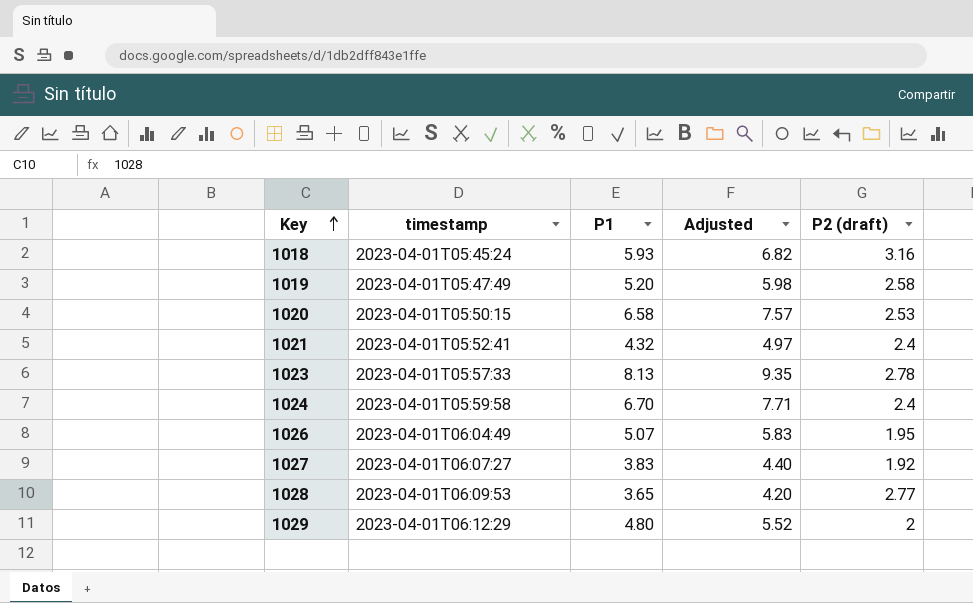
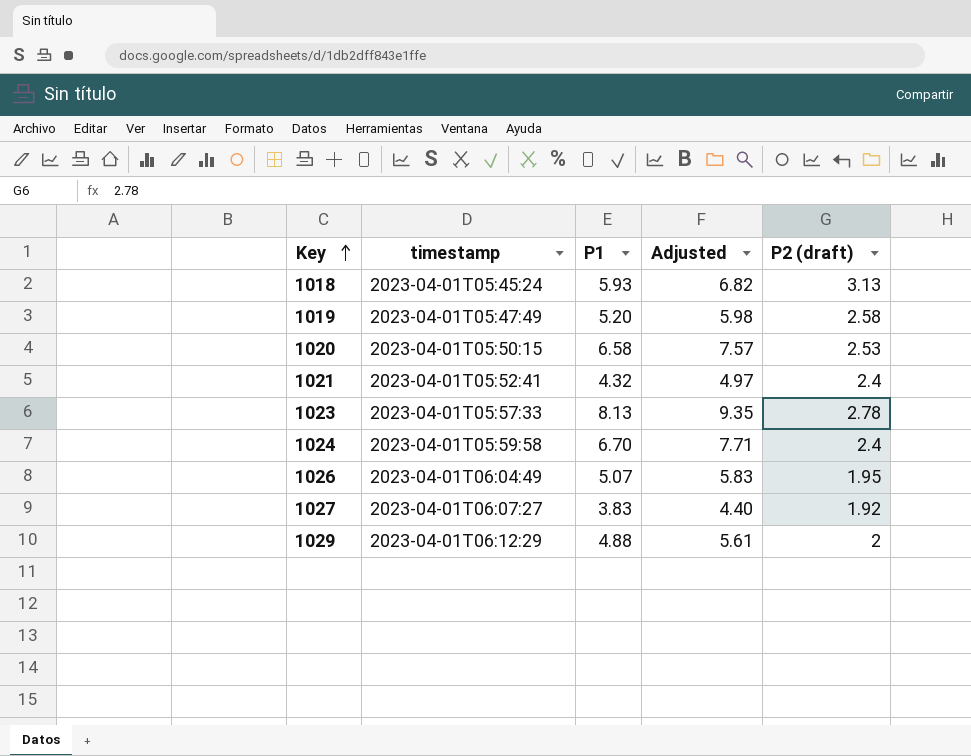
row 1028: 2023-04-01T06:09:53 | 3.65 | 4.20 | 2.77 -> none
1018 | P2 (draft): 3.16 -> 3.13
1029 | P1: 4.80 -> 4.88
1029 | Adjusted: 5.52 -> 5.61

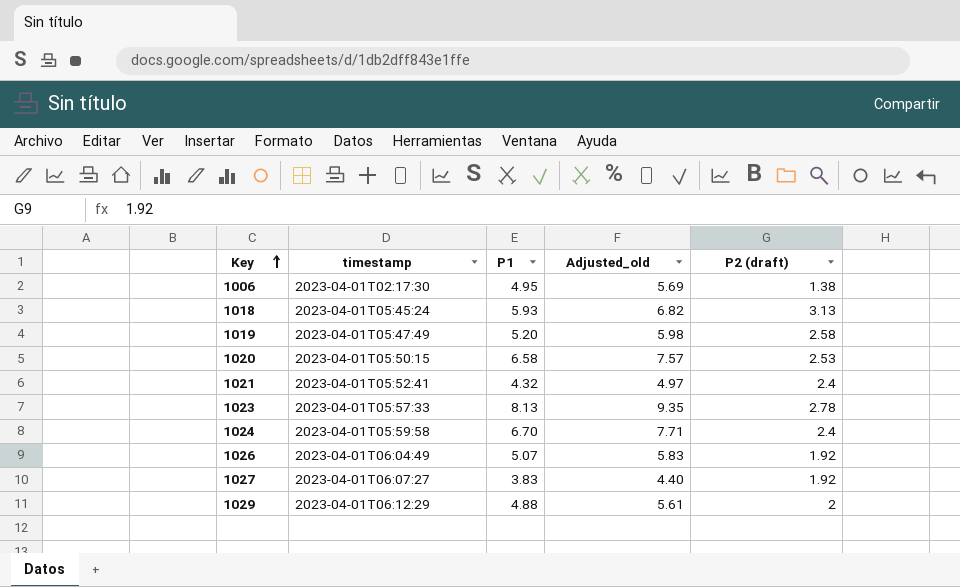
column name: Adjusted -> Adjusted_old
row 1006: none -> 2023-04-01T02:17:30 | 4.95 | 5.69 | 1.38
1026 | P2 (draft): 1.95 -> 1.92

